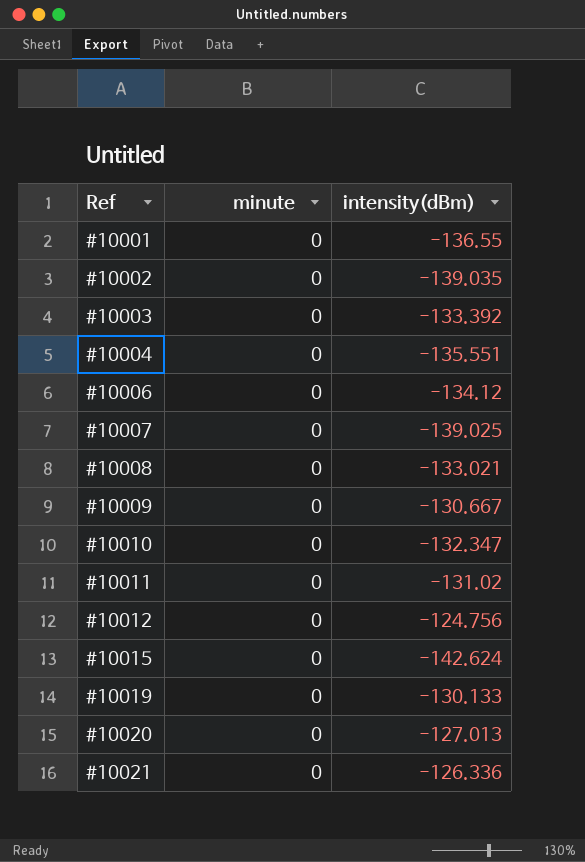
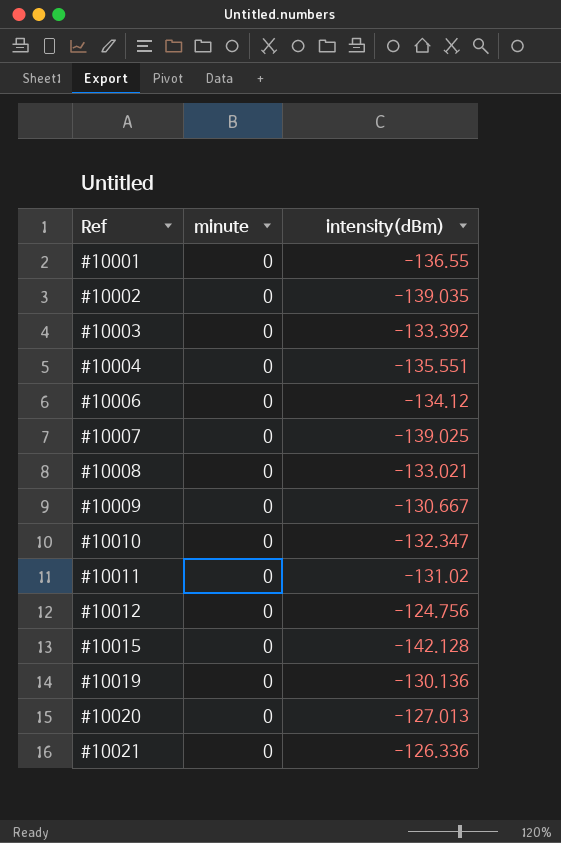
#10015 | intensity(dBm): -142.624 -> -142.128
#10019 | intensity(dBm): -130.133 -> -130.136

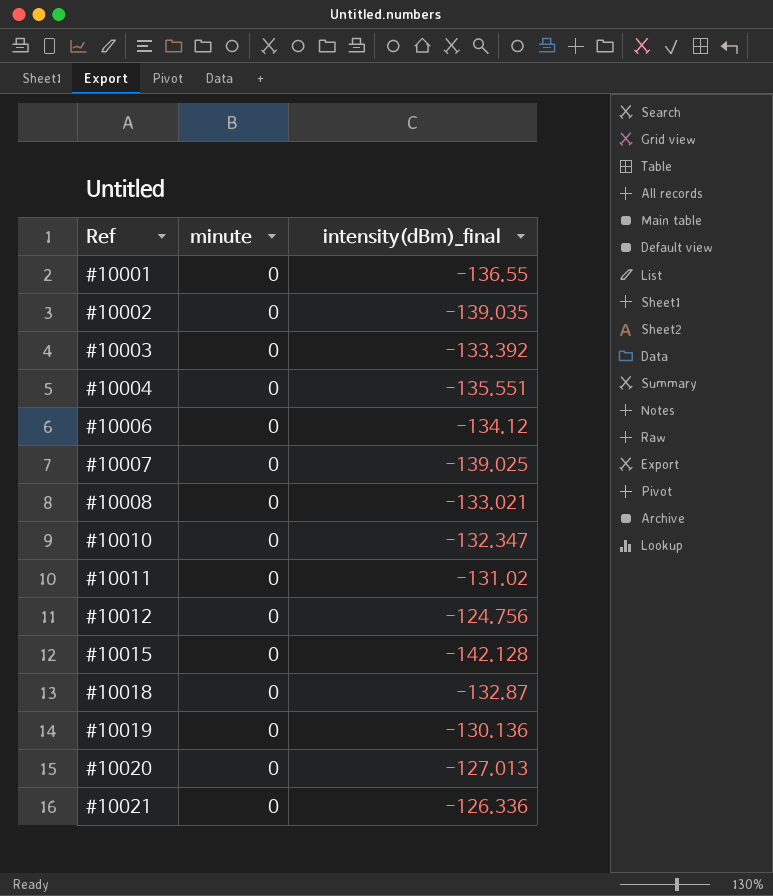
column name: intensity(dBm) -> intensity(dBm)_final
row #10009: 0 | -130.667 -> none
row #10018: none -> 0 | -132.87

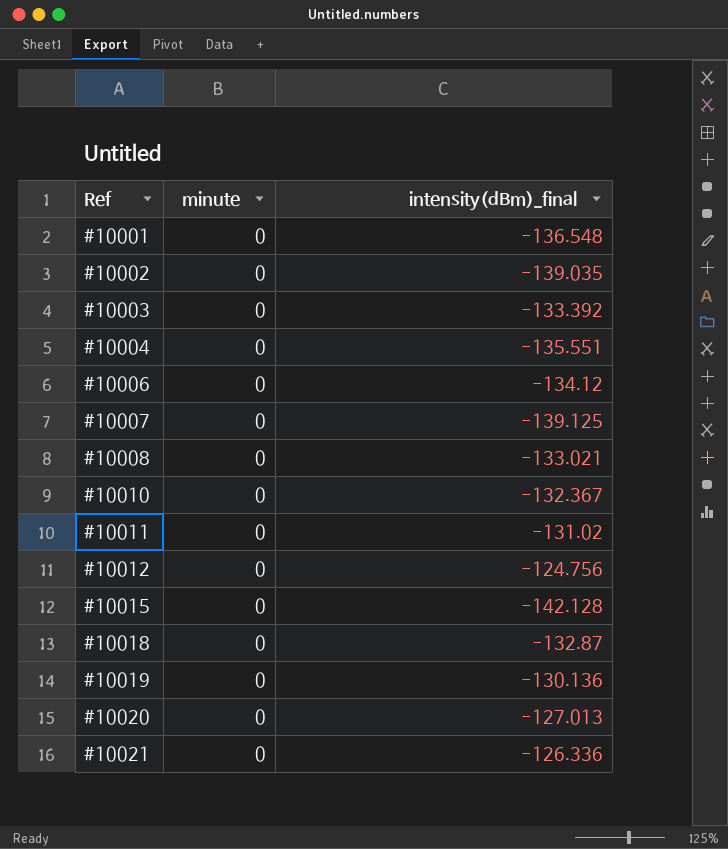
#10001 | intensity(dBm)_final: -136.55 -> -136.548
#10007 | intensity(dBm)_final: -139.025 -> -139.125
#10010 | intensity(dBm)_final: -132.347 -> -132.367

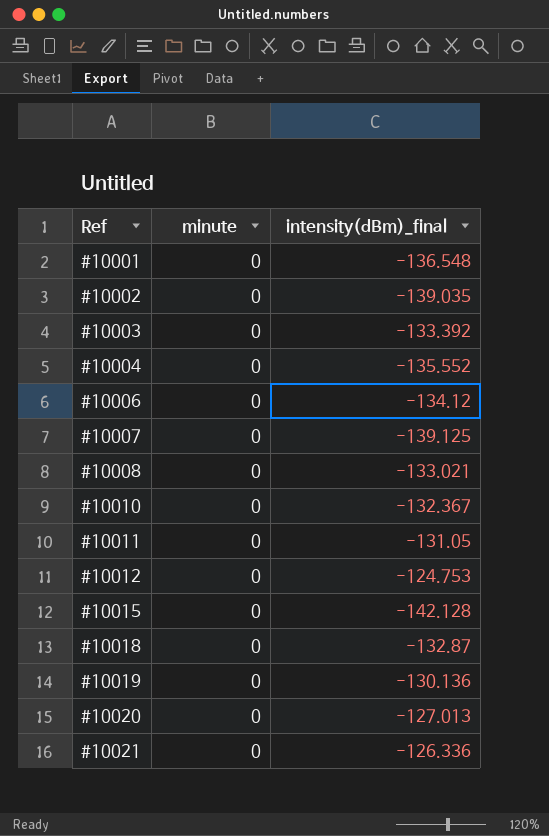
#10004 | intensity(dBm)_final: -135.551 -> -135.552
#10011 | intensity(dBm)_final: -131.02 -> -131.05
#10012 | intensity(dBm)_final: -124.756 -> -124.753

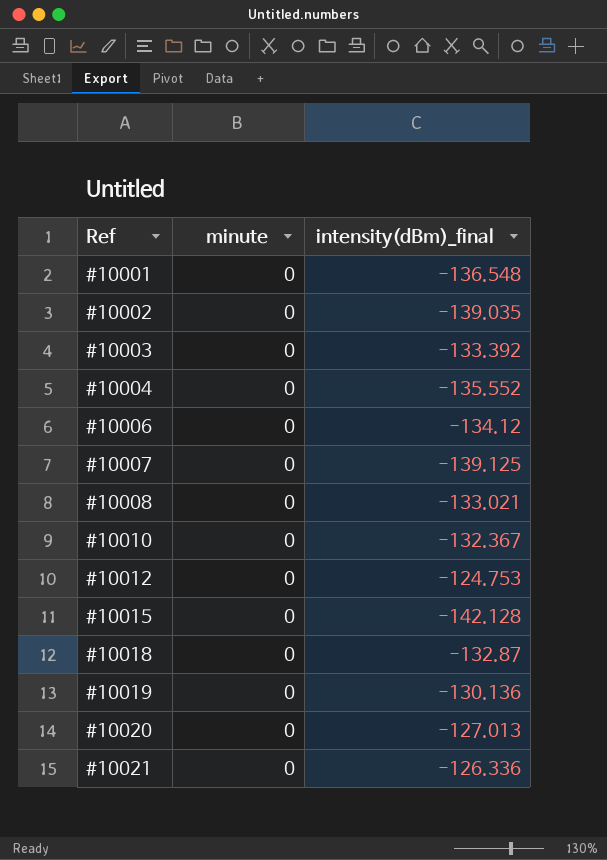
row #10011: 0 | -131.05 -> none

